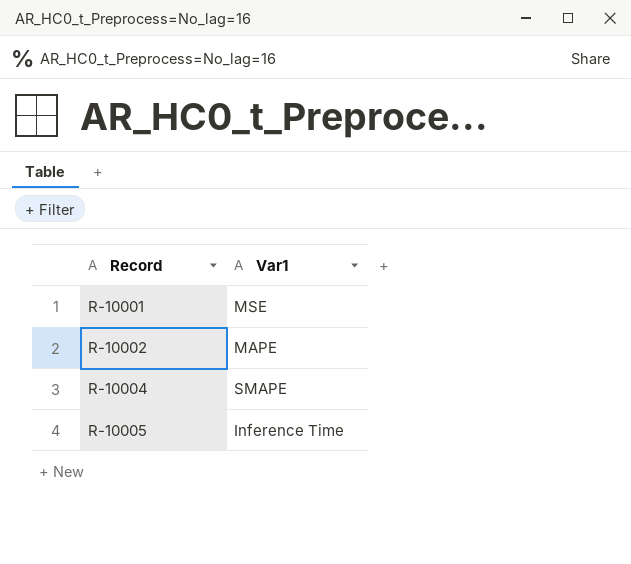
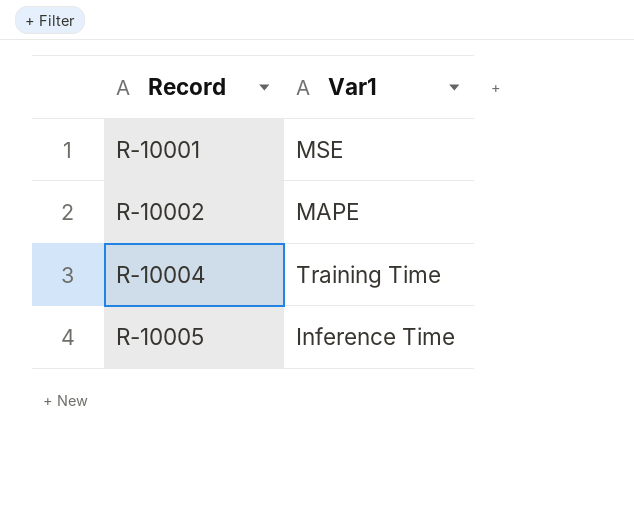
R-10004 | Var1: SMAPE -> Training Time

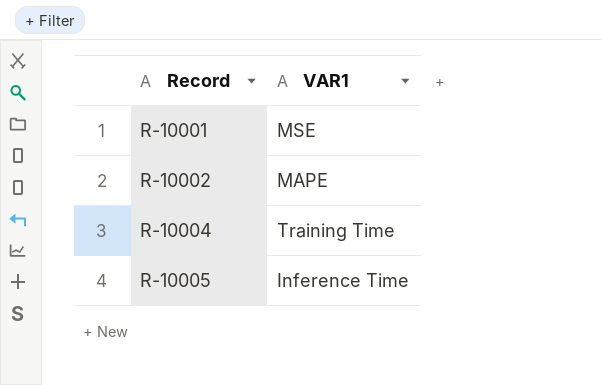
column name: Var1 -> VAR1

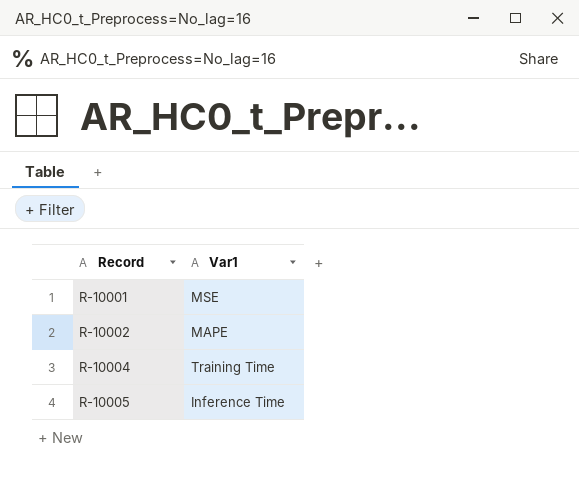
column name: VAR1 -> Var1

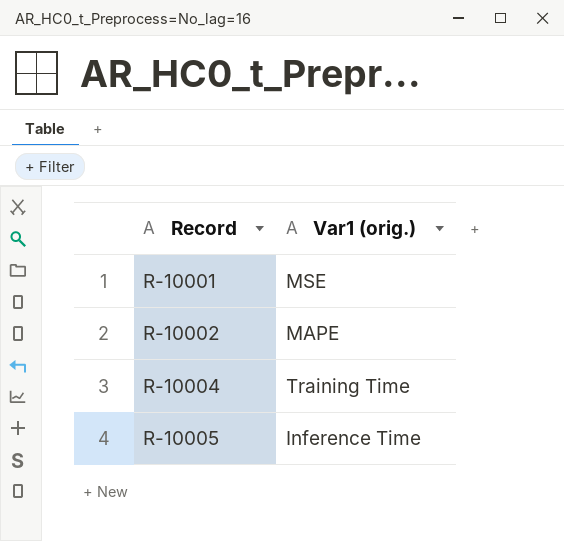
column name: Var1 -> Var1 (orig.)

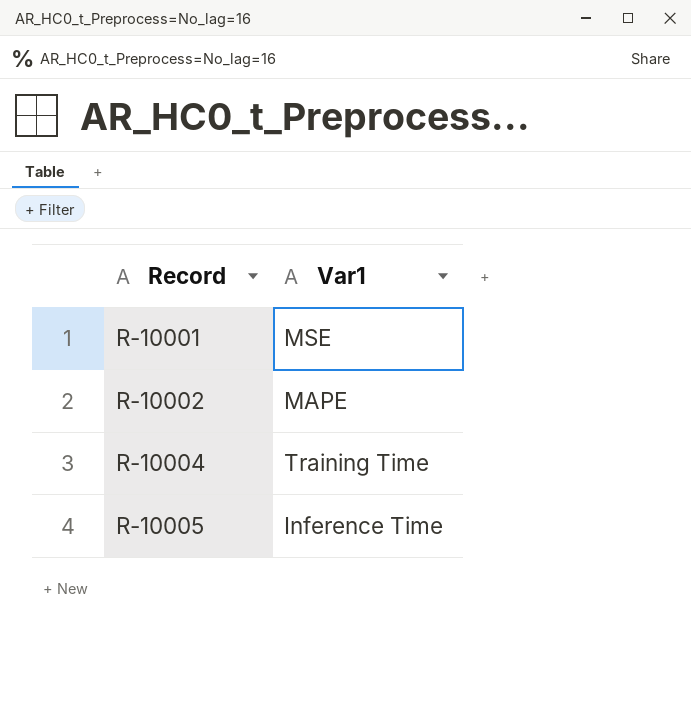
column name: Var1 (orig.) -> Var1

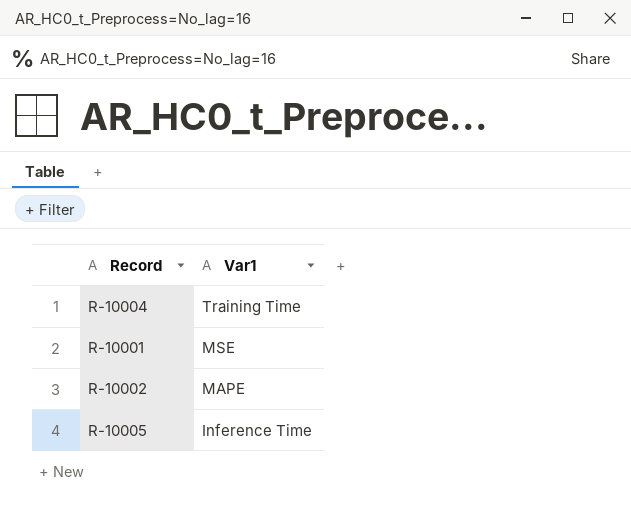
row order: Record ascending -> Var1 descending

